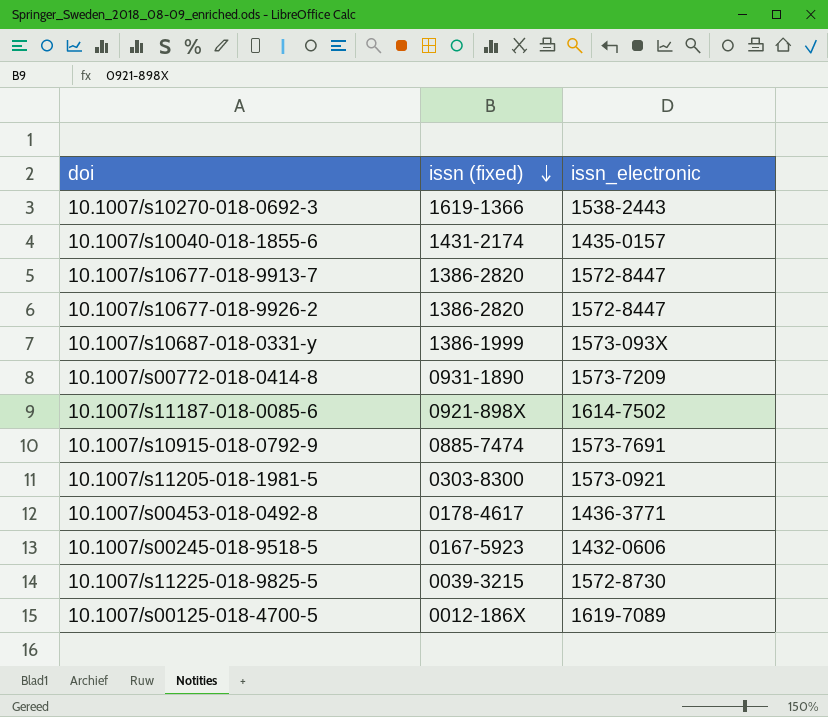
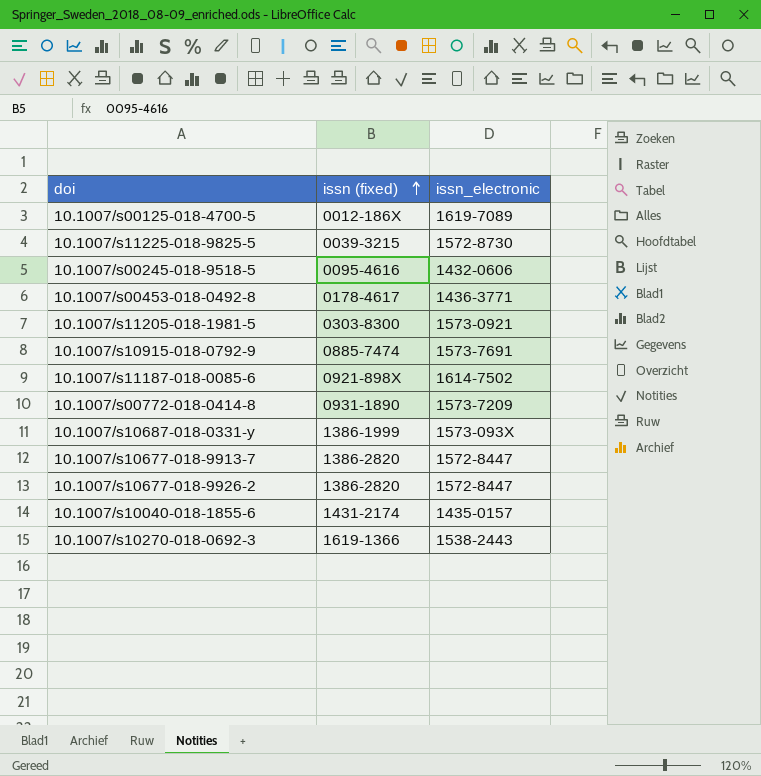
row order: issn (fixed) descending -> issn (fixed) ascending
10.1007/s00245-018-9518-5 | issn (fixed): 0167-5923 -> 0095-4616

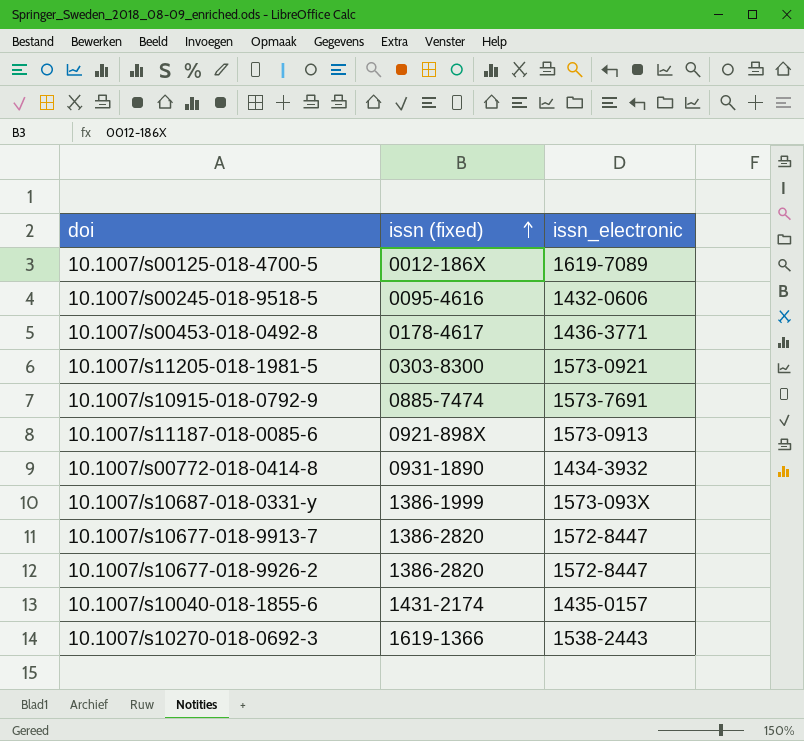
row 10.1007/s11225-018-9825-5: 0039-3215 | 1572-8730 -> none
10.1007/s11187-018-0085-6 | issn_electronic: 1614-7502 -> 1573-0913
10.1007/s00772-018-0414-8 | issn_electronic: 1573-7209 -> 1434-3932

